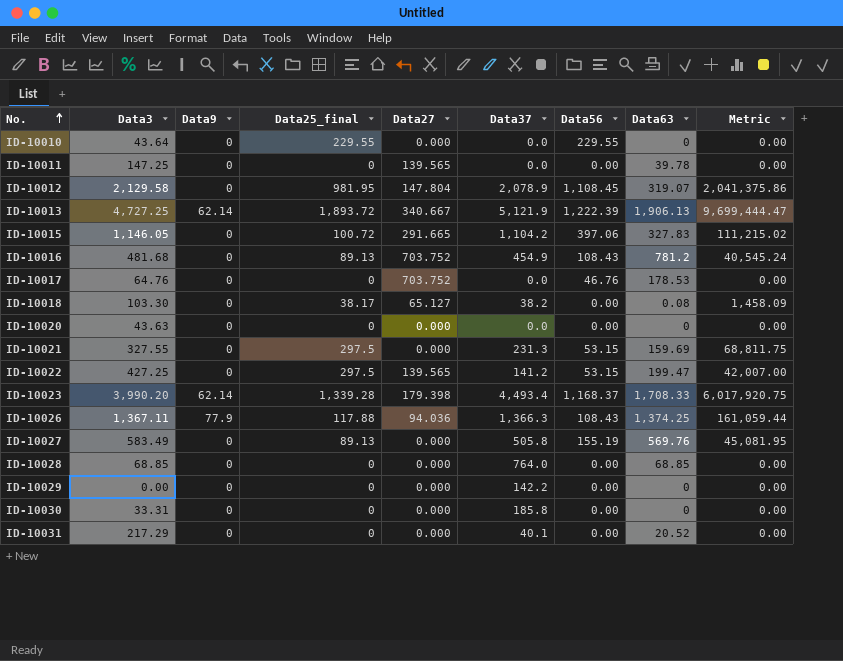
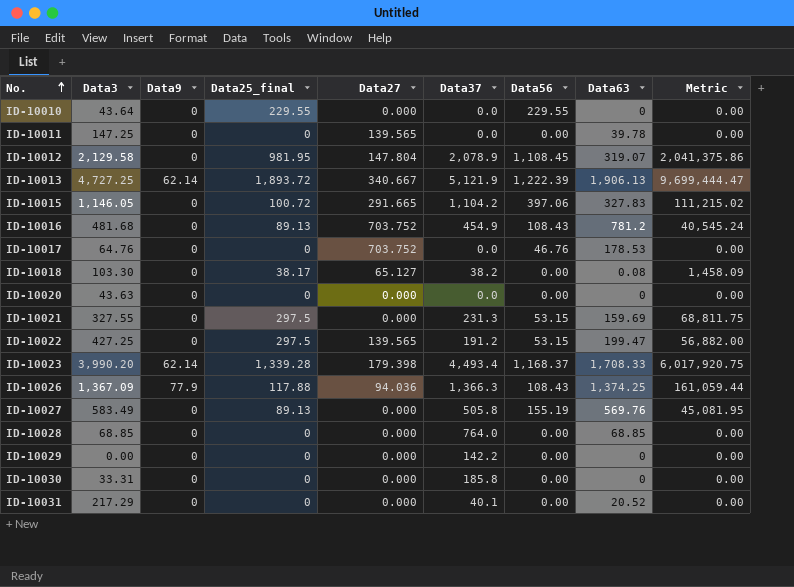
ID-10022 | Data37: 141.2 -> 191.2
ID-10022 | Metric: 42,007.00 -> 56,882.00
ID-10026 | Data3: 1,367.11 -> 1,367.09

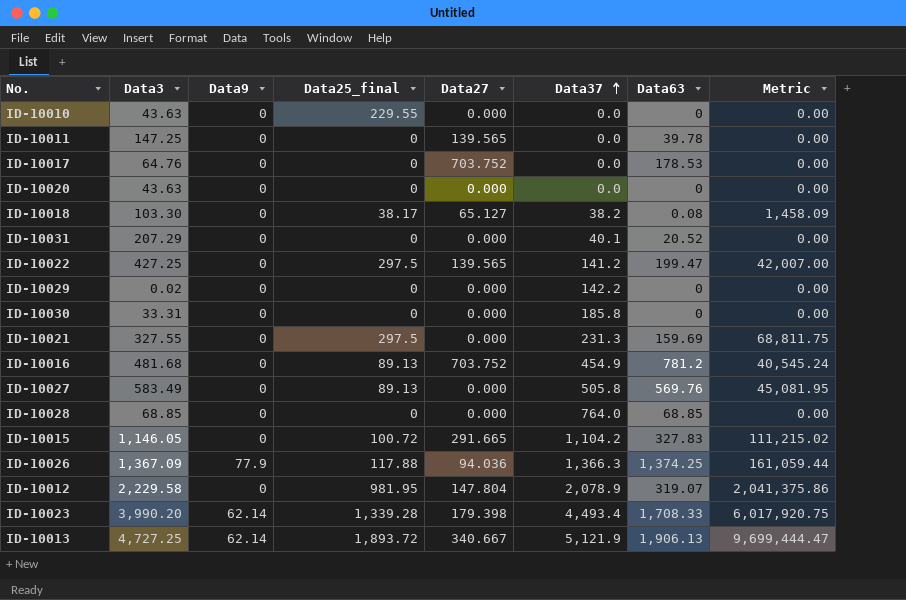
row order: No. ascending -> Data37 ascending
column Data56 | position: 7 -> none
ID-10010 | Data3: 43.64 -> 43.63
ID-10031 | Data3: 217.29 -> 207.29
ID-10022 | Data37: 191.2 -> 141.2
ID-10022 | Metric: 56,882.00 -> 42,007.00
ID-10029 | Data3: 0.00 -> 0.02
ID-10012 | Data3: 2,129.58 -> 2,229.58

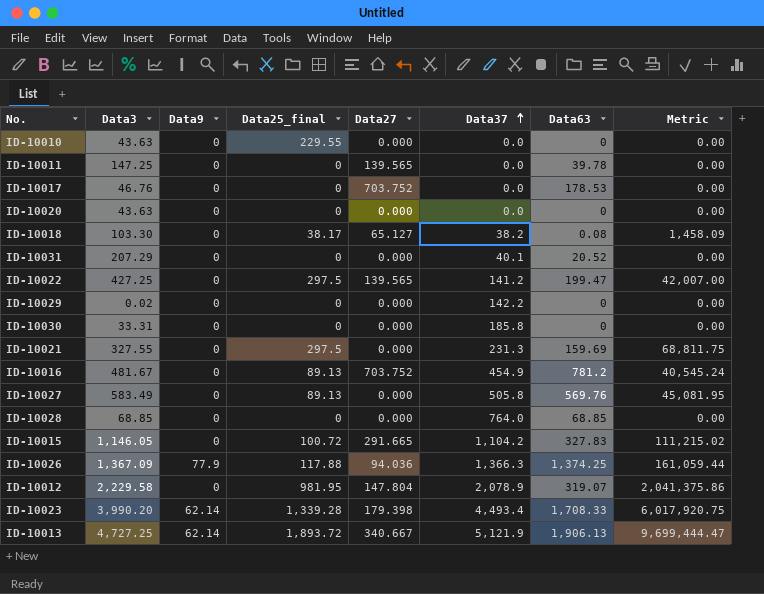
ID-10017 | Data3: 64.76 -> 46.76
ID-10016 | Data3: 481.68 -> 481.67

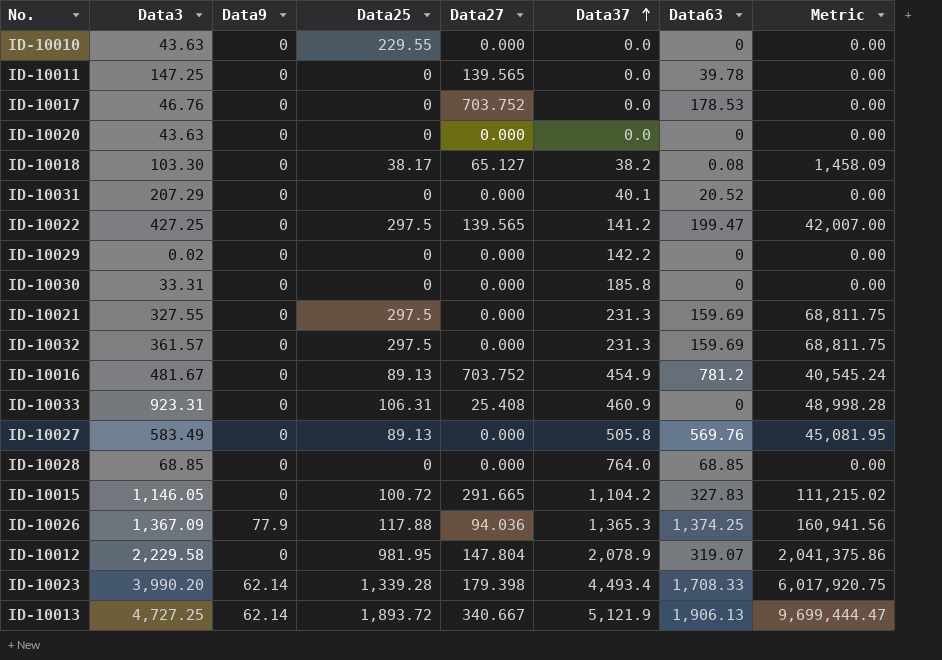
column name: Data25_final -> Data25
row ID-10032: none -> 361.57 | 0 | 297.5 | 0.000 | 231.3 | 159.69 | 68,811.75
row ID-10033: none -> 923.31 | 0 | 106.31 | 25.408 | 460.9 | 0 | 48,998.28
ID-10026 | Data37: 1,366.3 -> 1,365.3
ID-10026 | Metric: 161,059.44 -> 160,941.56

